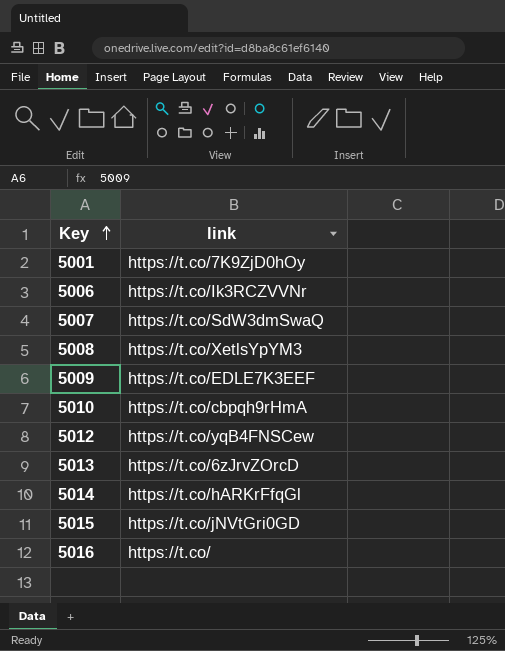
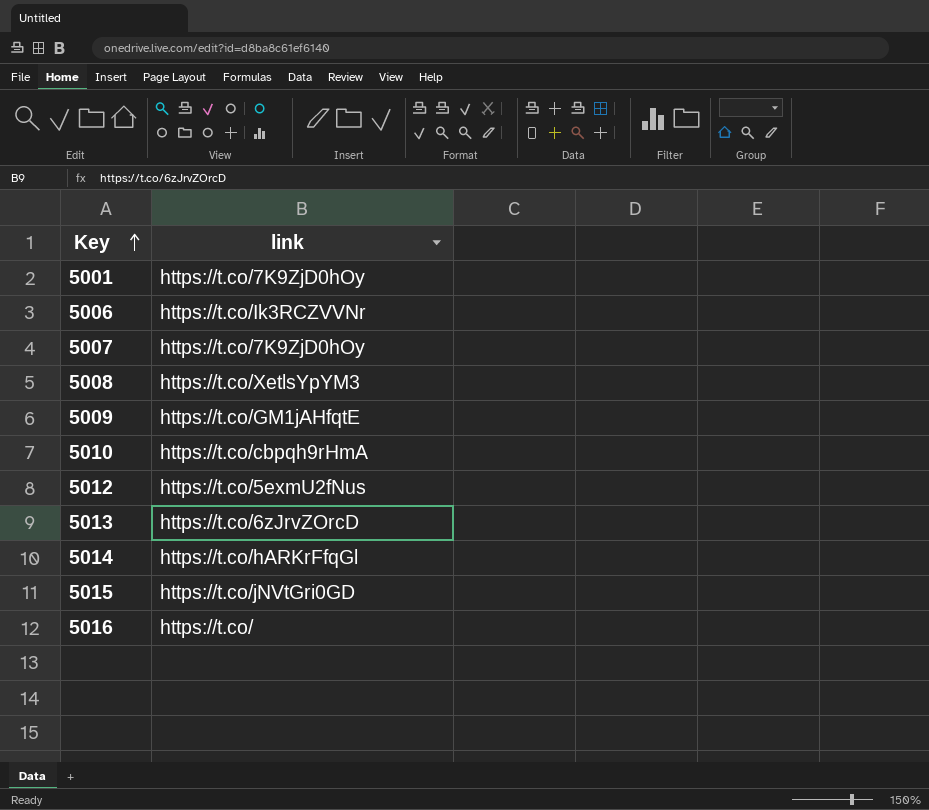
5007 | link: https://t.co/SdW3dmSwaQ -> https://t.co/7K9ZjD0hOy
5009 | link: https://t.co/EDLE7K3EEF -> https://t.co/GM1jAHfqtE
5012 | link: https://t.co/yqB4FNSCew -> https://t.co/5exmU2fNus

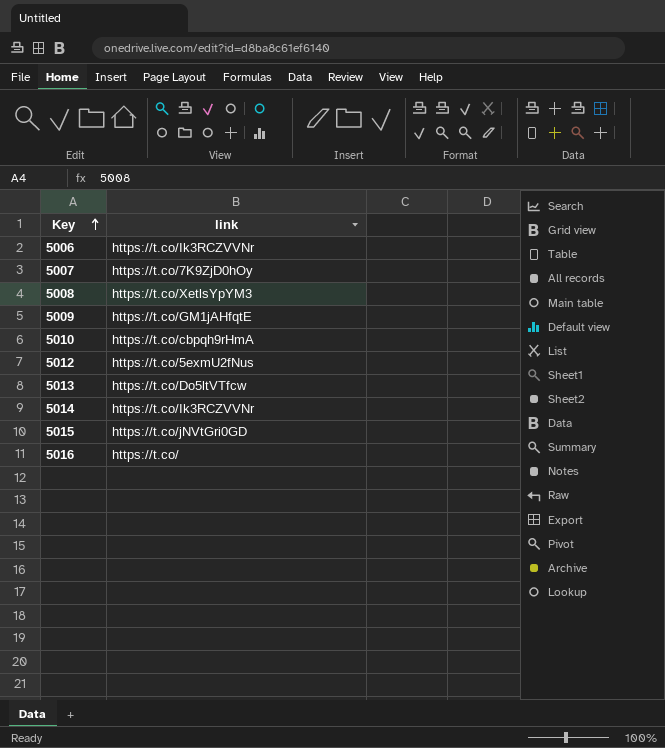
row 5001: https://t.co/7K9ZjD0hOy -> none
5013 | link: https://t.co/6zJrvZOrcD -> https://t.co/Do5ltVTfcw
5014 | link: https://t.co/hARKrFfqGl -> https://t.co/Ik3RCZVVNr

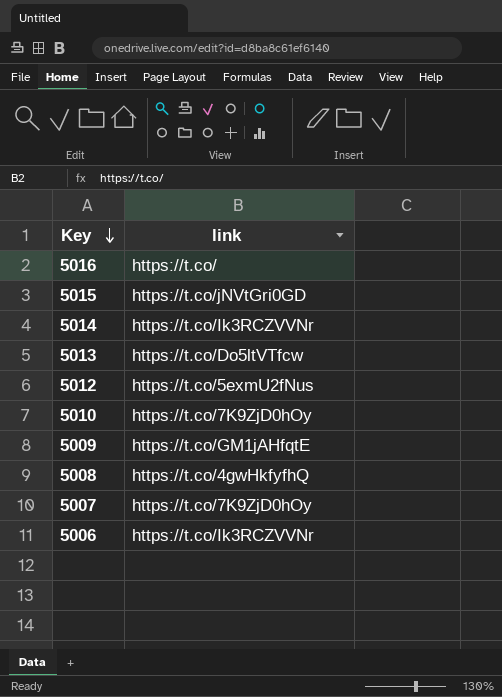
row order: Key ascending -> Key descending
5010 | link: https://t.co/cbpqh9rHmA -> https://t.co/7K9ZjD0hOy
5008 | link: https://t.co/XetlsYpYM3 -> https://t.co/4gwHkfyfhQ

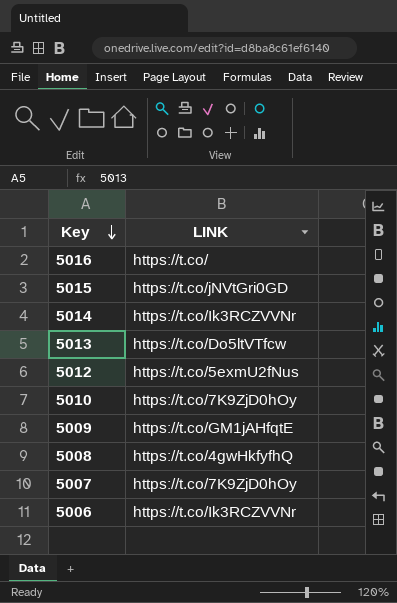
column name: link -> LINK

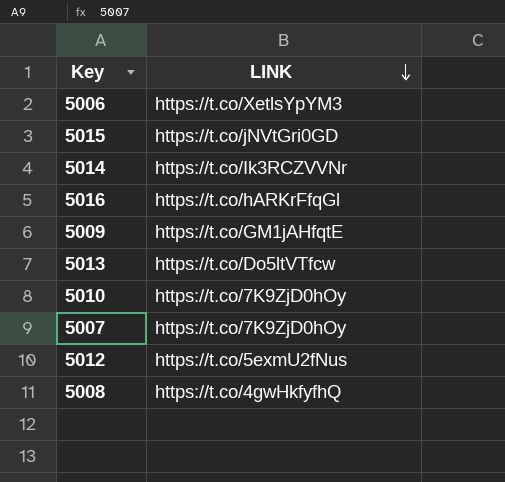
row order: Key descending -> LINK descending
5006 | LINK: https://t.co/Ik3RCZVVNr -> https://t.co/XetlsYpYM3
5016 | LINK: https://t.co/ -> https://t.co/hARKrFfqGl

